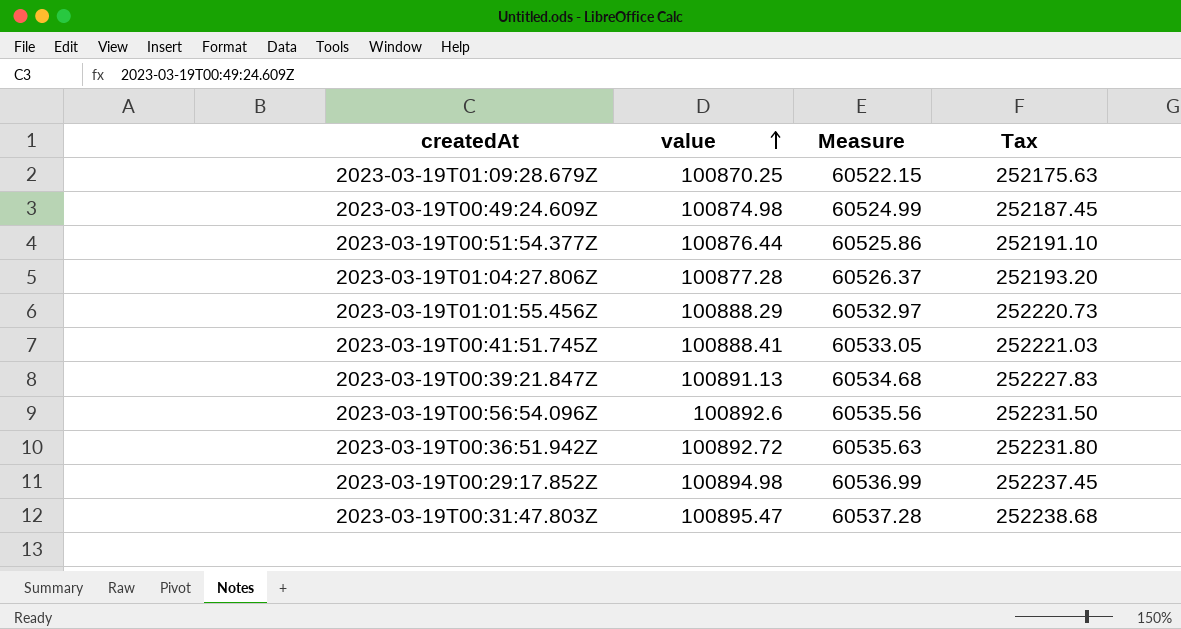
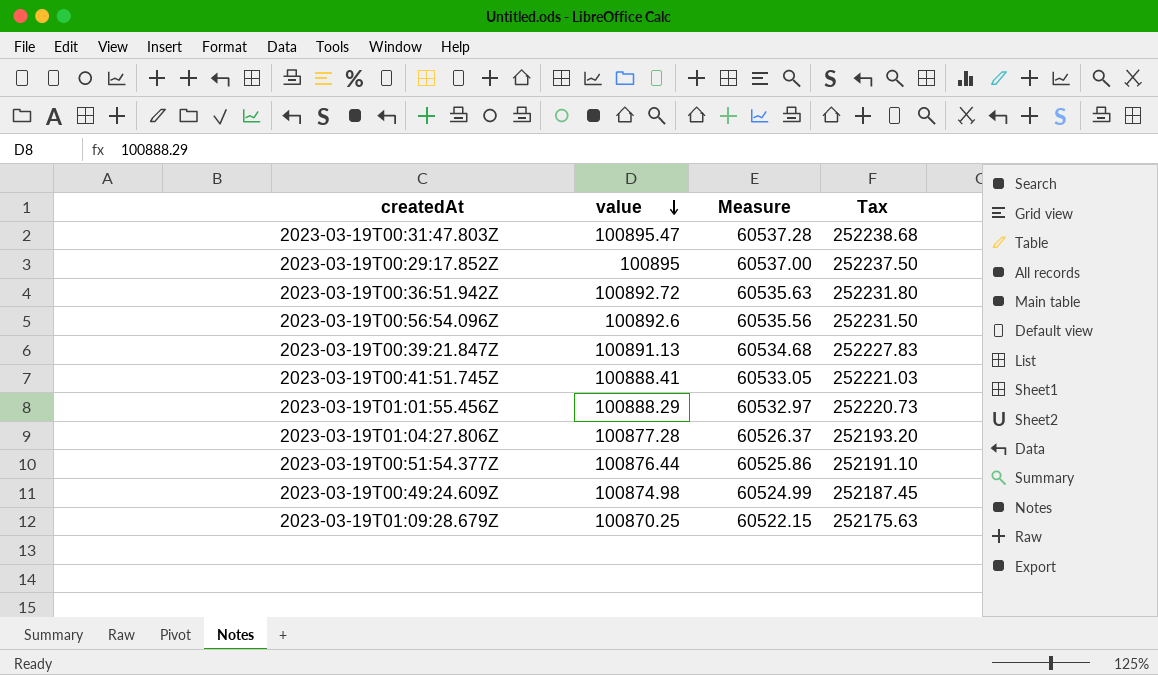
row order: value ascending -> value descending
2023-03-19T00:29:17.852Z | value: 100894.98 -> 100895
2023-03-19T00:29:17.852Z | Measure: 60536.99 -> 60537.00
2023-03-19T00:29:17.852Z | Tax: 252237.45 -> 252237.50

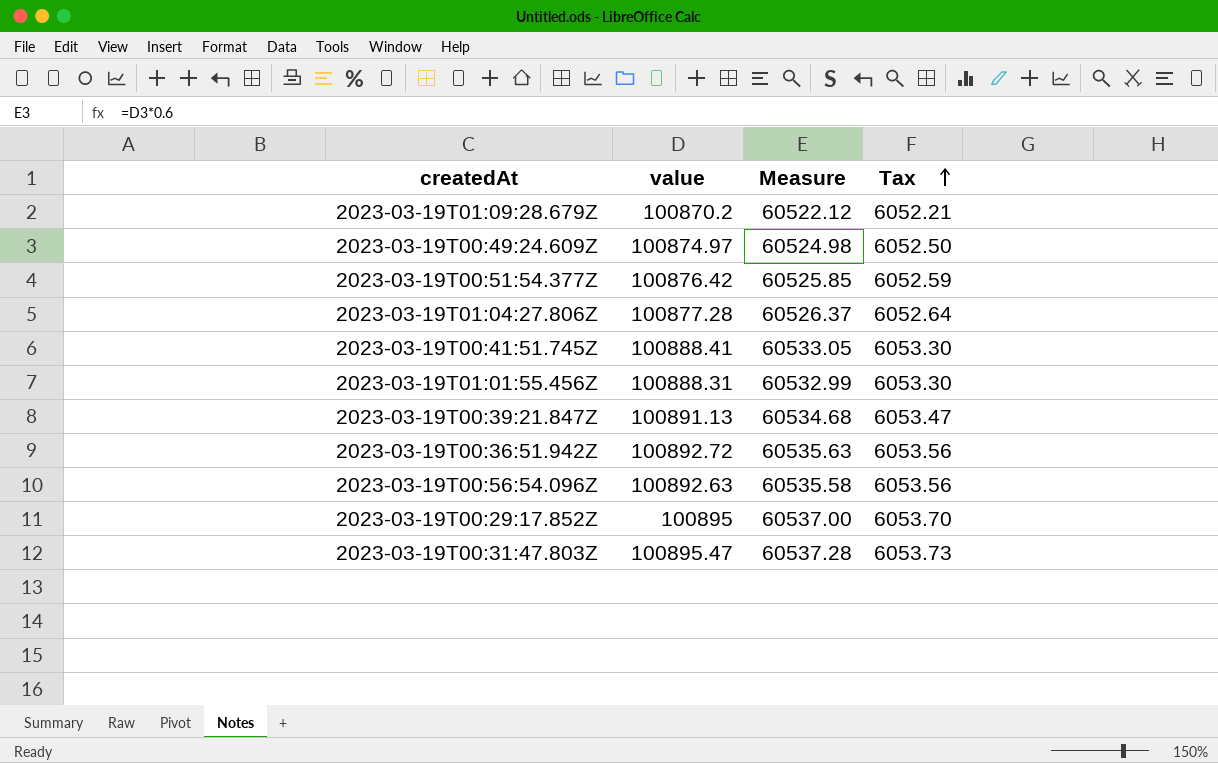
row order: value descending -> Tax ascending
column Tax | formula: [value] * 2.5 -> [value] * 0.06
2023-03-19T01:09:28.679Z | value: 100870.25 -> 100870.2
2023-03-19T01:09:28.679Z | Measure: 60522.15 -> 60522.12
2023-03-19T00:49:24.609Z | value: 100874.98 -> 100874.97
2023-03-19T00:49:24.609Z | Measure: 60524.99 -> 60524.98
2023-03-19T00:51:54.377Z | value: 100876.44 -> 100876.42
2023-03-19T00:51:54.377Z | Measure: 60525.86 -> 60525.85
2023-03-19T01:01:55.456Z | value: 100888.29 -> 100888.31
2023-03-19T01:01:55.456Z | Measure: 60532.97 -> 60532.99
2023-03-19T00:56:54.096Z | value: 100892.6 -> 100892.63
2023-03-19T00:56:54.096Z | Measure: 60535.56 -> 60535.58

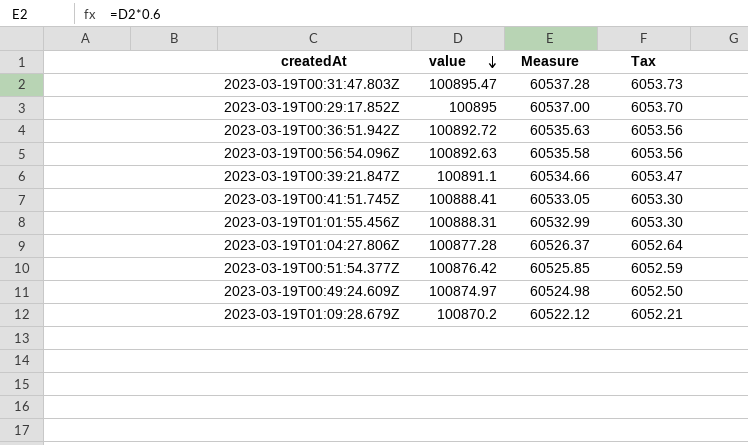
row order: Tax ascending -> value descending
2023-03-19T00:39:21.847Z | value: 100891.13 -> 100891.1
2023-03-19T00:39:21.847Z | Measure: 60534.68 -> 60534.66

